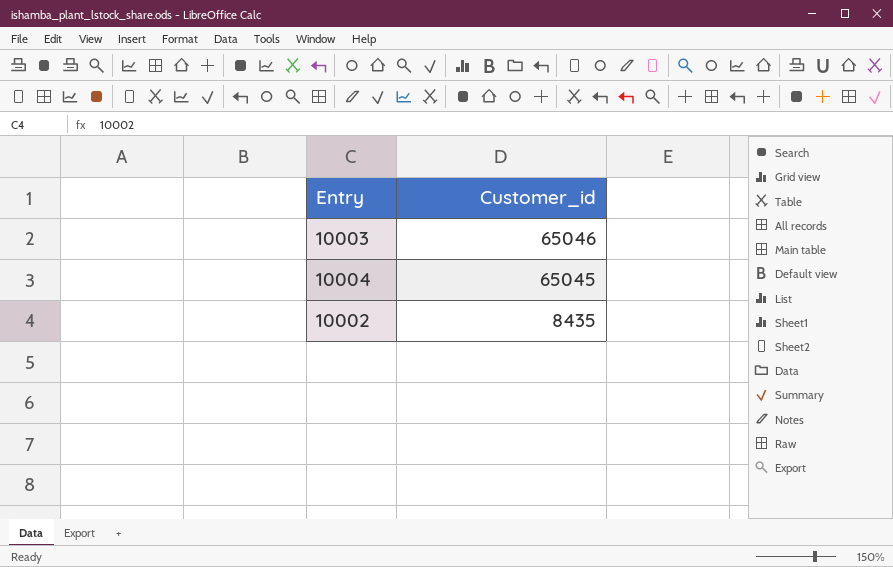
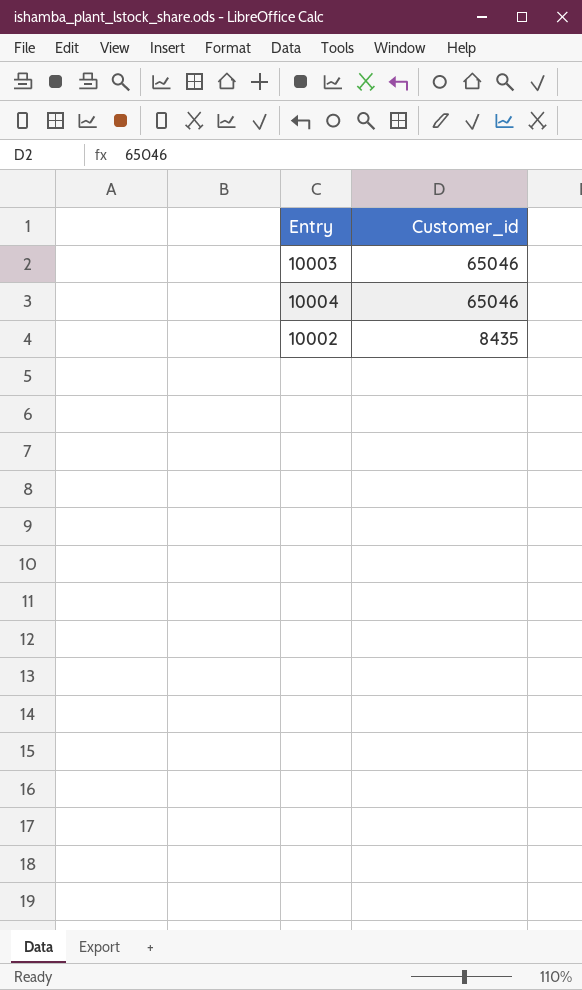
10004 | Customer_id: 65045 -> 65046

